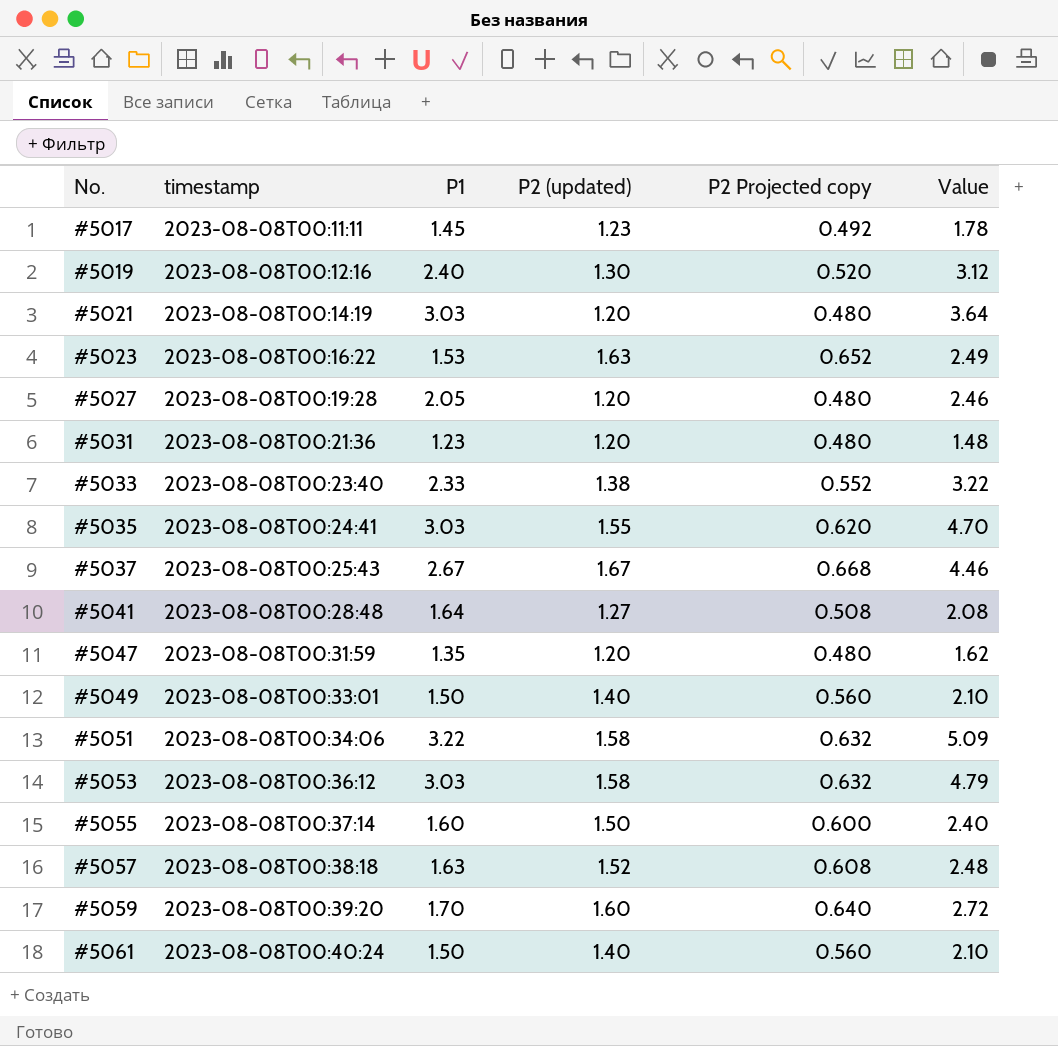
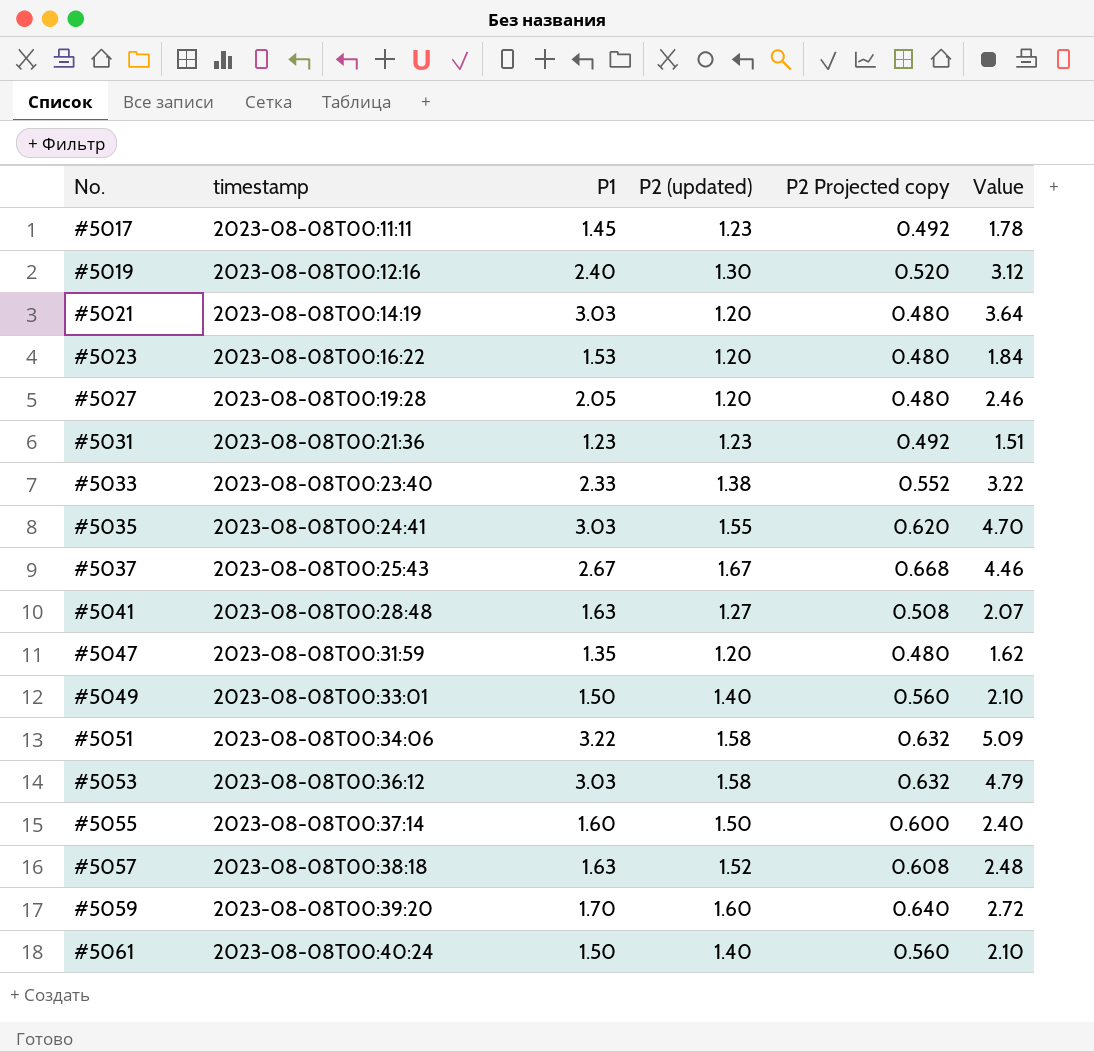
#5023 | P2 (updated): 1.63 -> 1.20
#5023 | P2 Projected copy: 0.652 -> 0.480
#5023 | Value: 2.49 -> 1.84
#5031 | P2 (updated): 1.20 -> 1.23
#5031 | P2 Projected copy: 0.480 -> 0.492
#5031 | Value: 1.48 -> 1.51
#5041 | P1: 1.64 -> 1.63
#5041 | Value: 2.08 -> 2.07

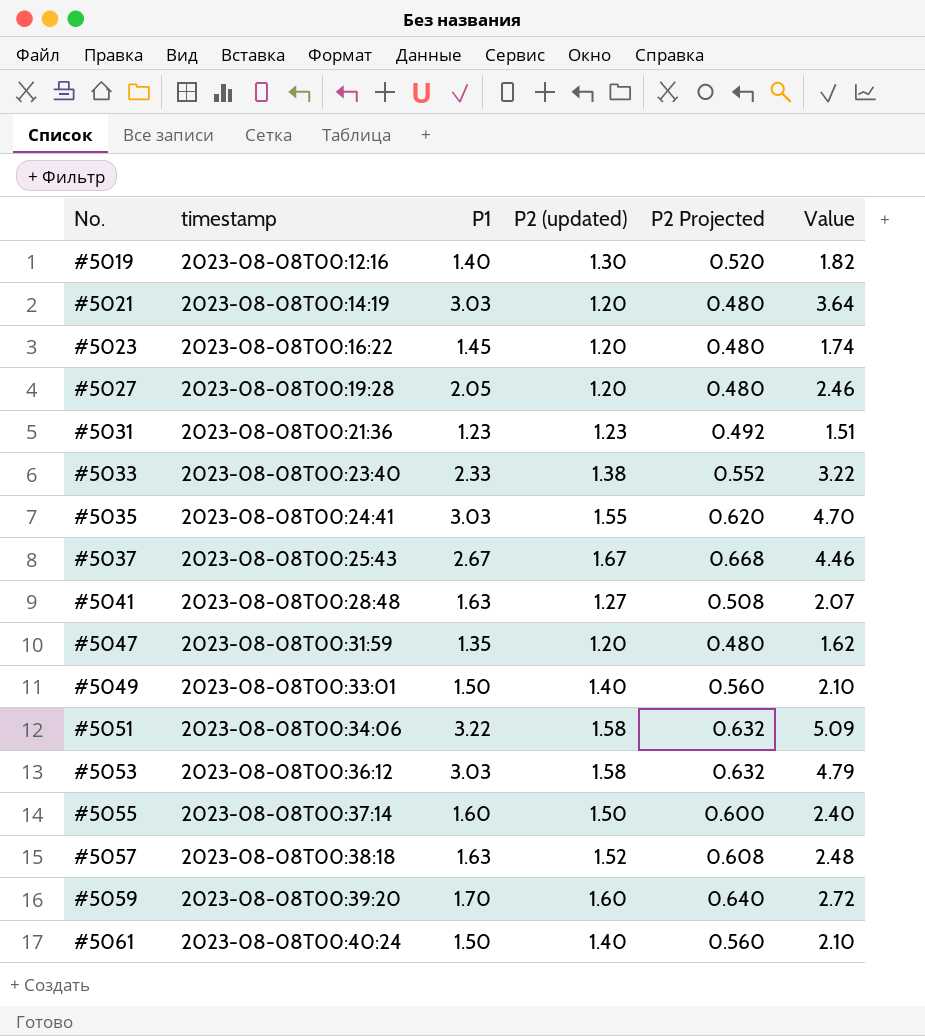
column name: P2 Projected copy -> P2 Projected
row #5017: 2023-08-08T00:11:11 | 1.45 | 1.23 | 0.492 | 1.78 -> none
#5019 | P1: 2.40 -> 1.40
#5019 | Value: 3.12 -> 1.82
#5023 | P1: 1.53 -> 1.45
#5023 | Value: 1.84 -> 1.74

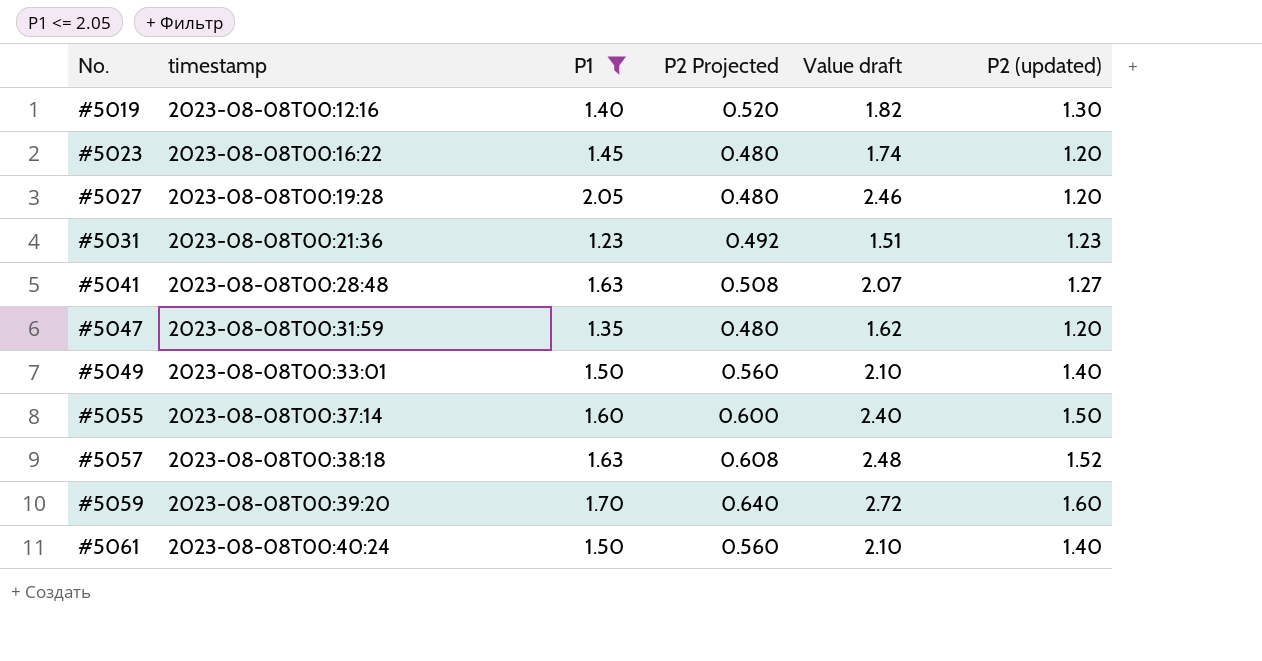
filter: none -> P1 <= 2.05
column name: Value -> Value draft
column P2 (updated) | position: 4 -> 6

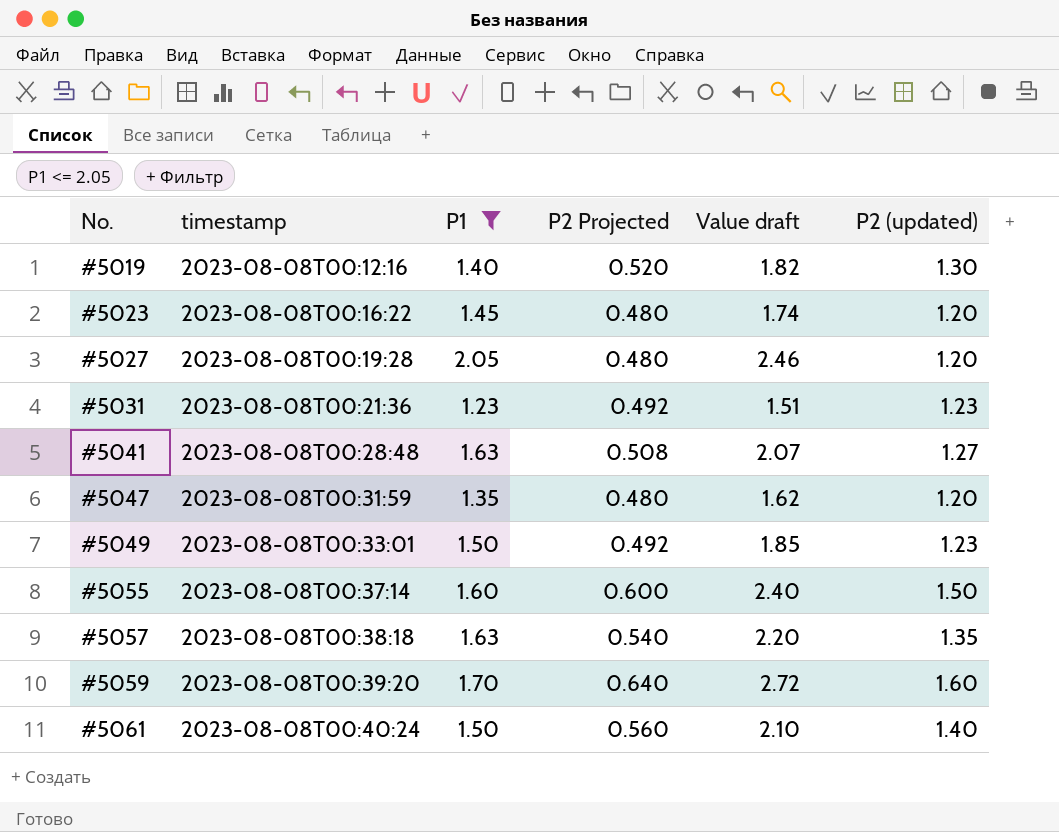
#5049 | P2 Projected: 0.560 -> 0.492
#5049 | Value draft: 2.10 -> 1.85
#5049 | P2 (updated): 1.40 -> 1.23
#5057 | P2 Projected: 0.608 -> 0.540
#5057 | Value draft: 2.48 -> 2.20
#5057 | P2 (updated): 1.52 -> 1.35

